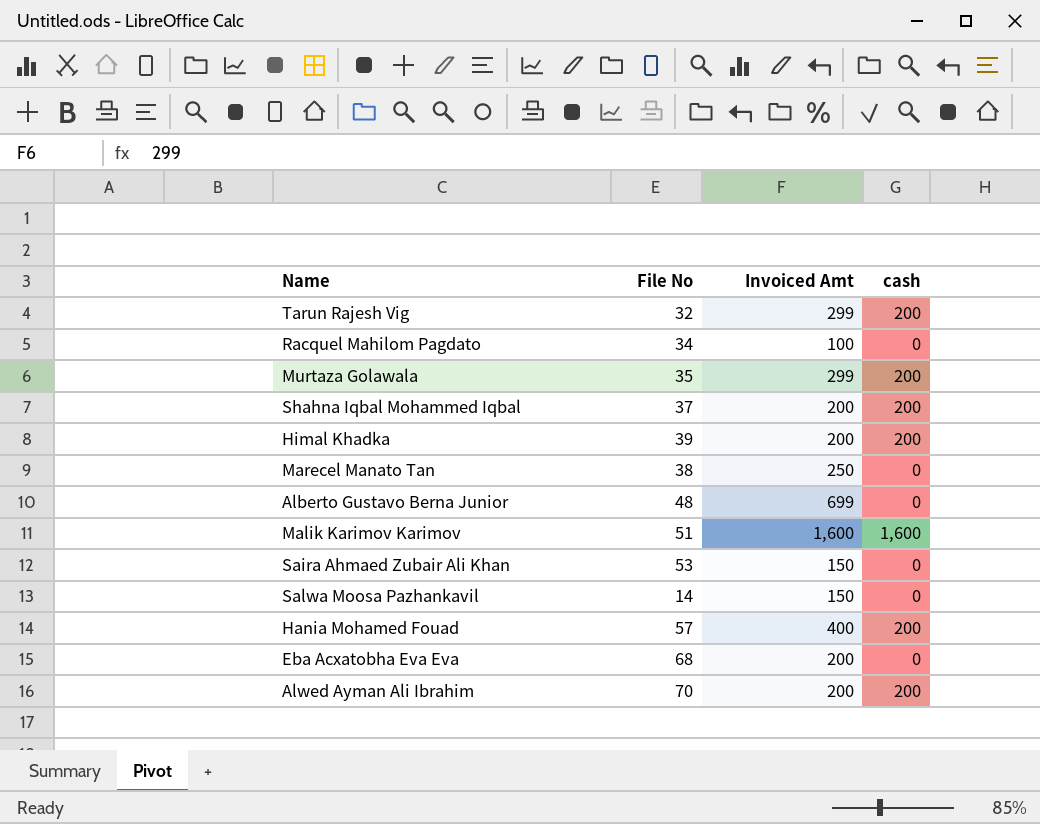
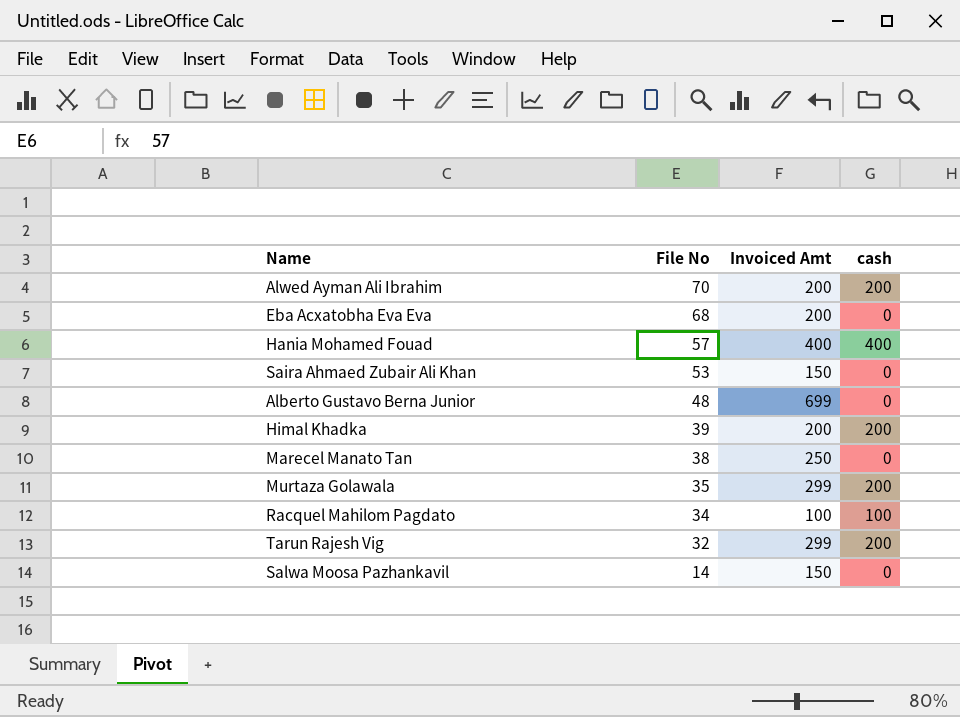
row order: none -> File No descending
row Shahna Iqbal Mohammed Iqbal: 37 | 200 | 200 -> none
row Malik Karimov Karimov: 51 | 1,600 | 1,600 -> none
Hania Mohamed Fouad | cash: 200 -> 400
Racquel Mahilom Pagdato | cash: 0 -> 100

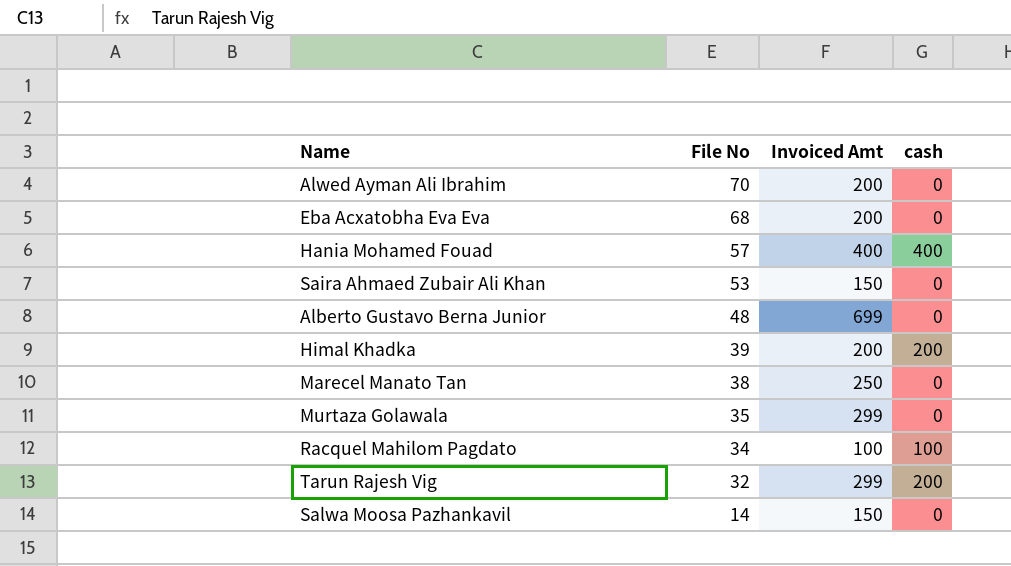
Alwed Ayman Ali Ibrahim | cash: 200 -> 0
Murtaza Golawala | cash: 200 -> 0

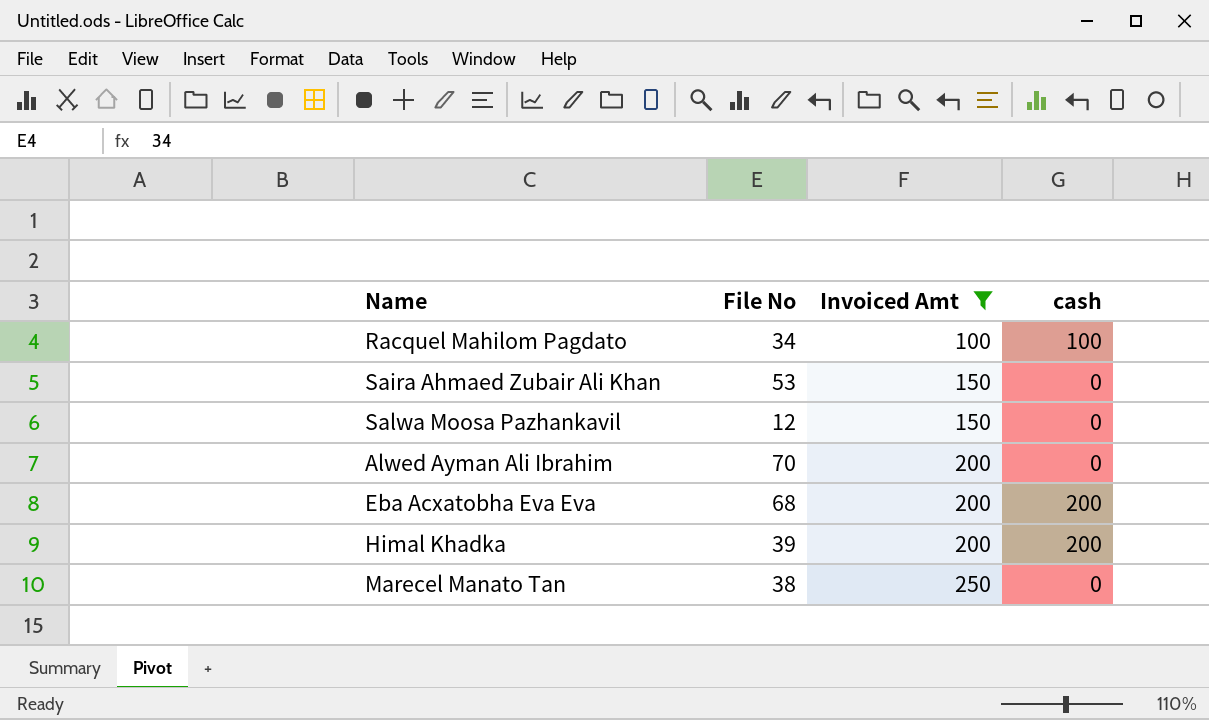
filter: none -> Invoiced Amt <= 250
row order: File No descending -> Invoiced Amt ascending
Salwa Moosa Pazhankavil | File No: 14 -> 12
Eba Acxatobha Eva Eva | cash: 0 -> 200

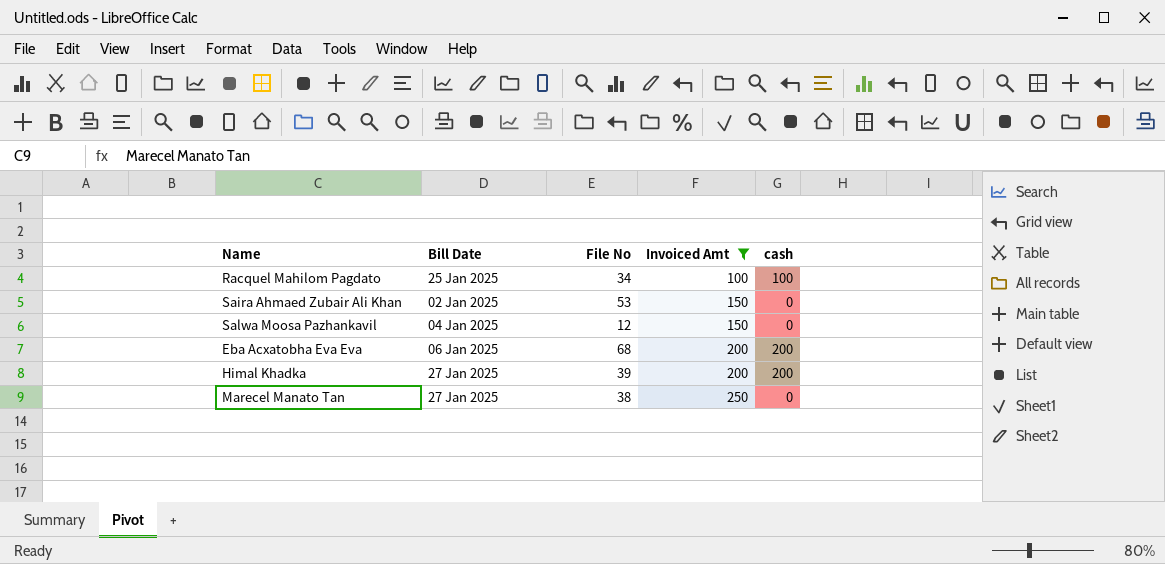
column Bill Date | position: none -> 2
row Alwed Ayman Ali Ibrahim: 70 | 200 | 0 -> none

